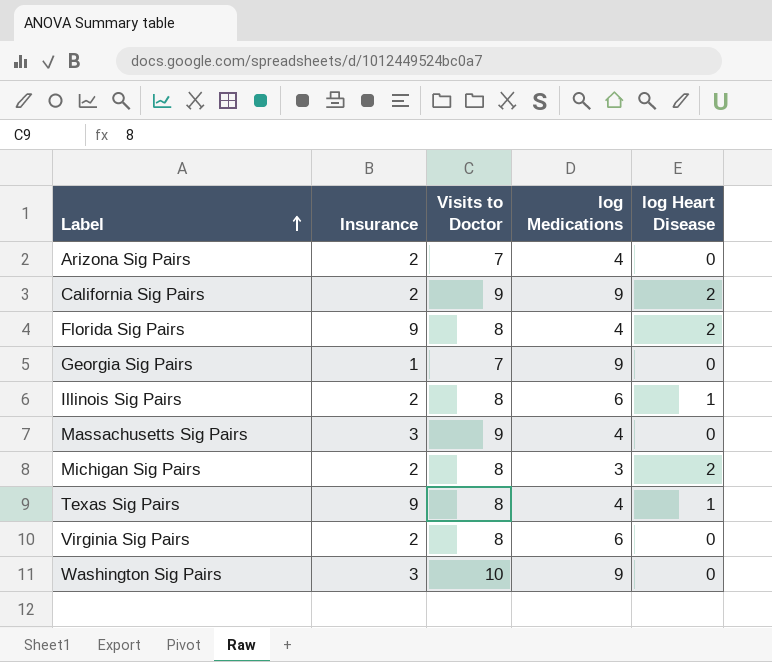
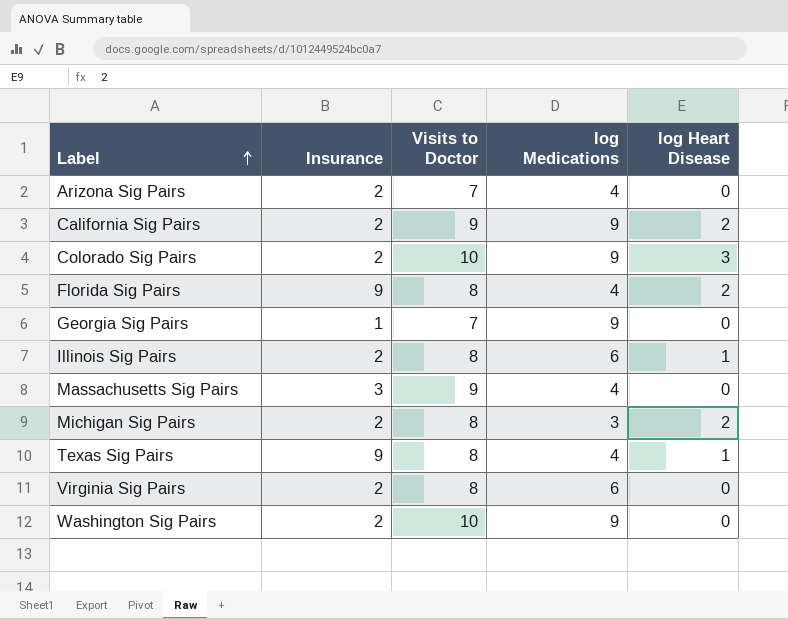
row Colorado Sig Pairs: none -> 2 | 10 | 9 | 3
Washington Sig Pairs | Insurance: 3 -> 2

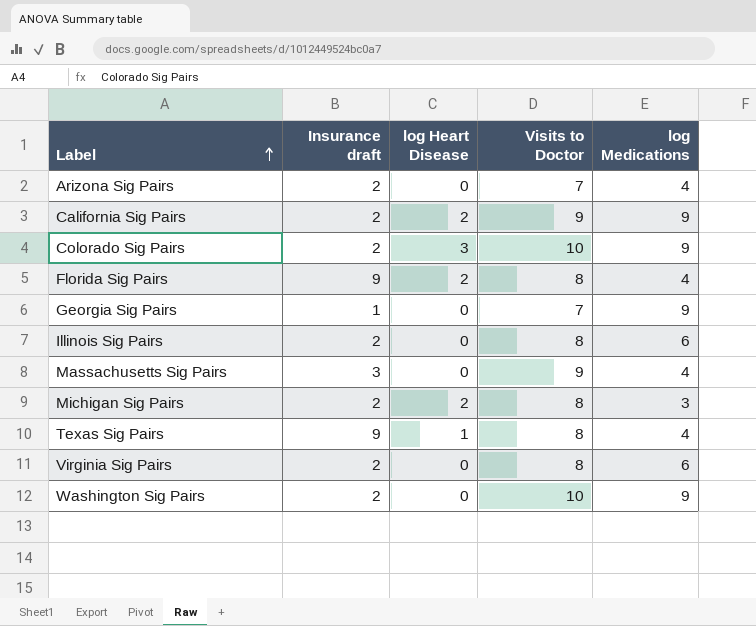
column name: Insurance -> Insurance draft
column log Heart Disease | position: 5 -> 3
Illinois Sig Pairs | log Heart Disease: 1 -> 0

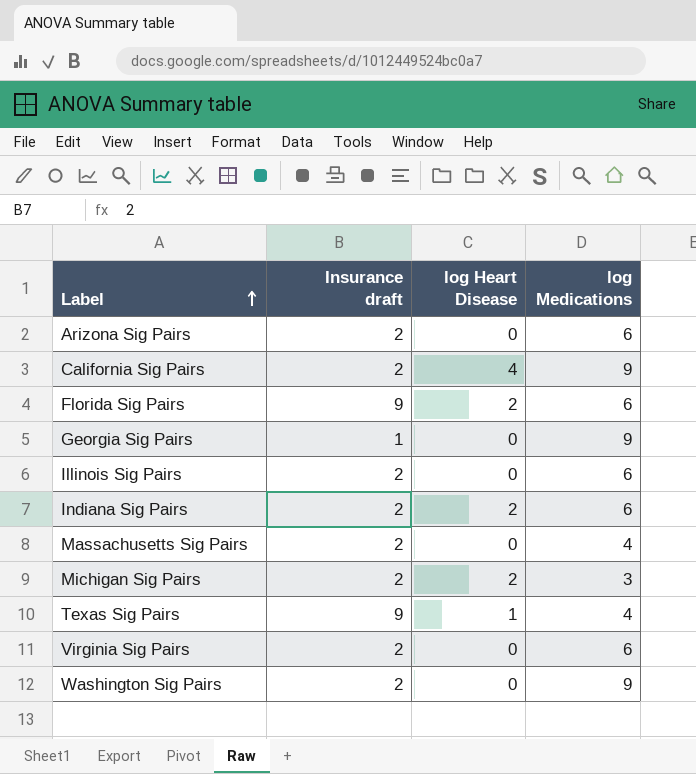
column Visits to Doctor | position: 4 -> none
row Colorado Sig Pairs: 2 | 3 | 10 | 9 -> none
Arizona Sig Pairs | log Medications: 4 -> 6
California Sig Pairs | log Heart Disease: 2 -> 4
Florida Sig Pairs | log Medications: 4 -> 6
row Indiana Sig Pairs: none -> 2 | 2 | 6
Massachusetts Sig Pairs | Insurance draft: 3 -> 2

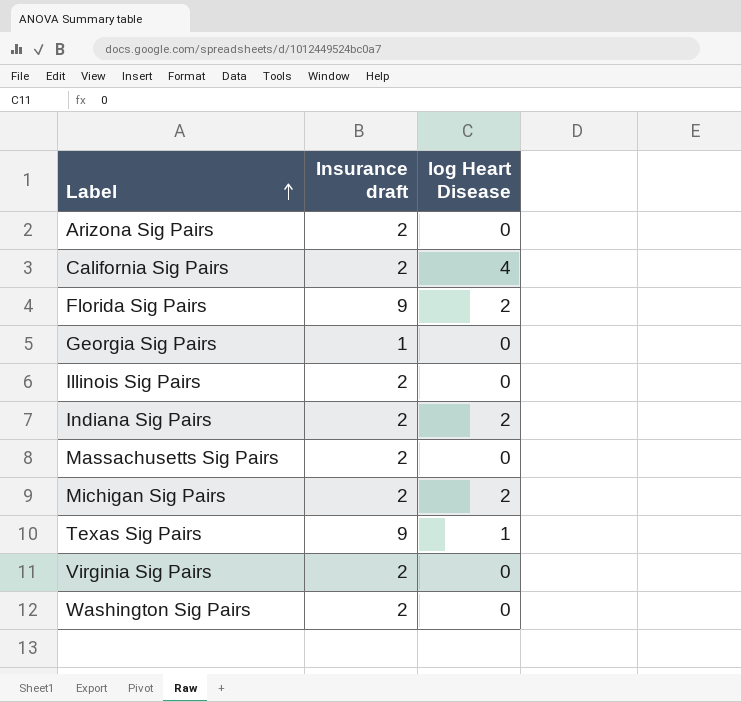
column log Medications | position: 4 -> none

